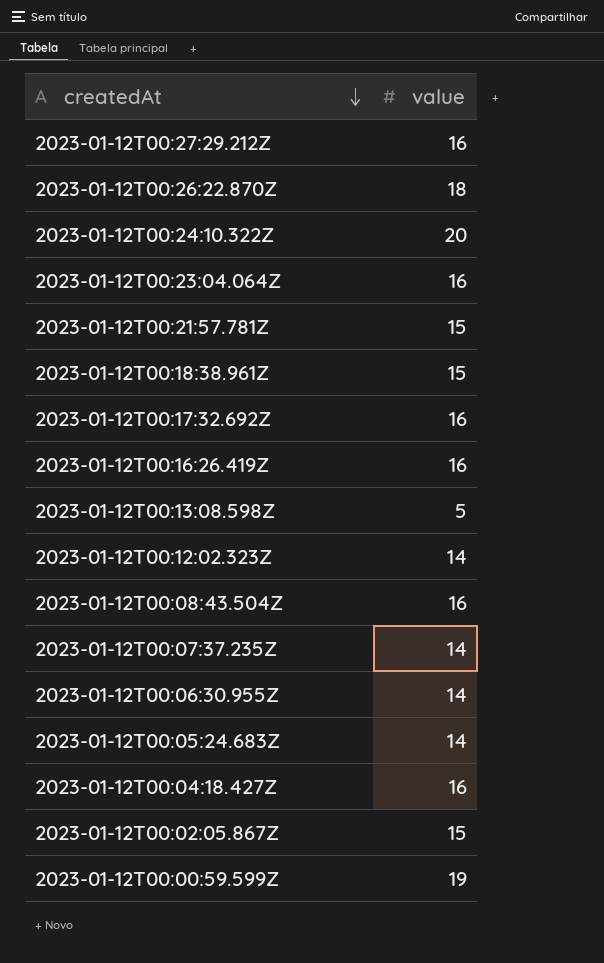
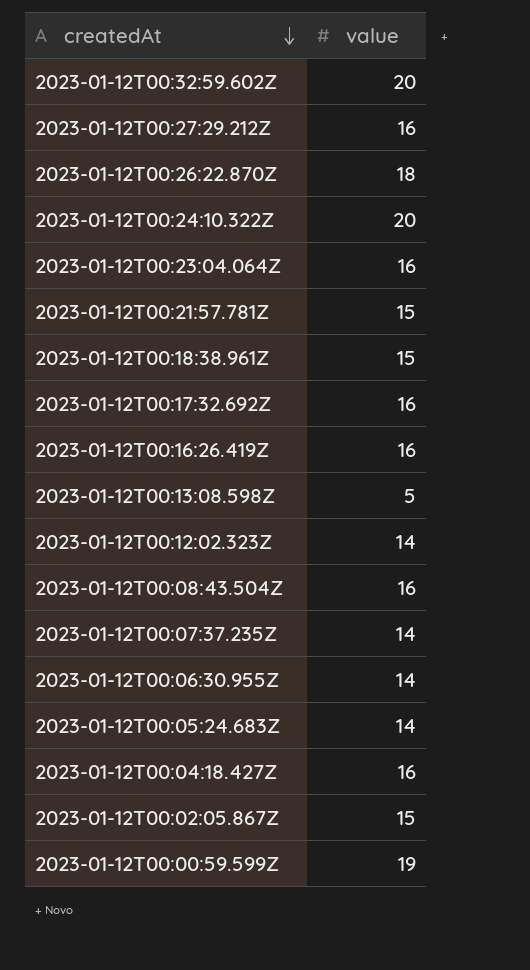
row 2023-01-12T00:32:59.602Z: none -> 20

